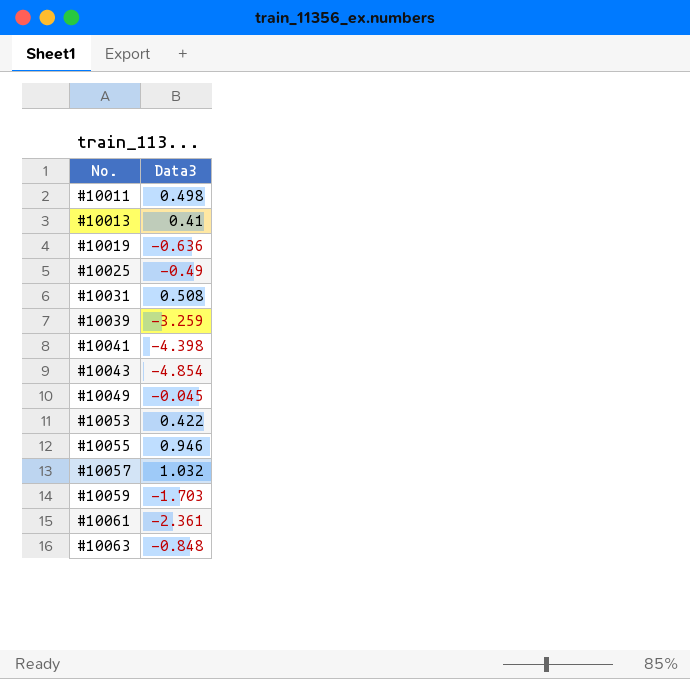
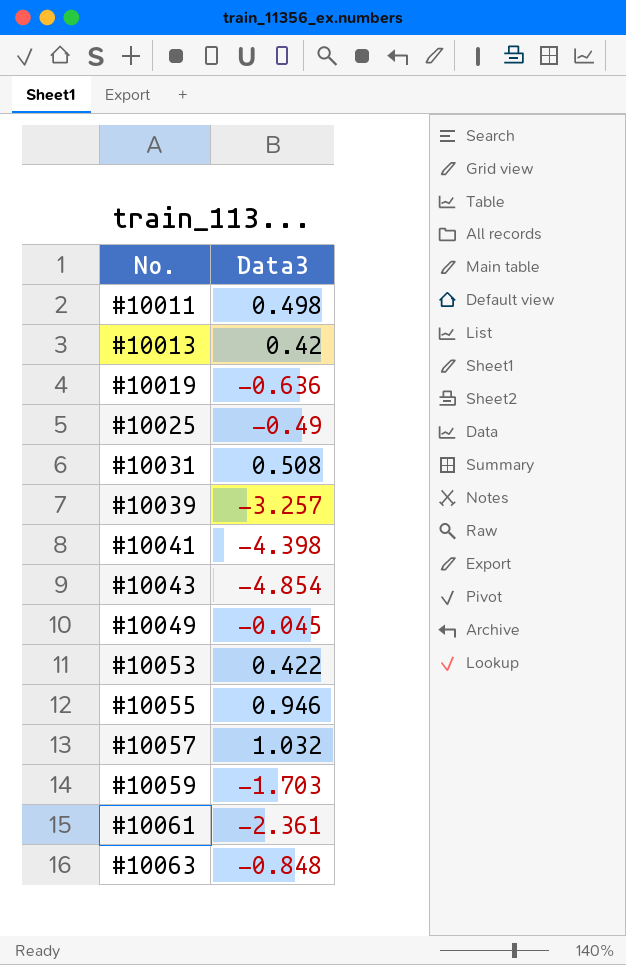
#10013 | Data3: 0.41 -> 0.42
#10039 | Data3: -3.259 -> -3.257

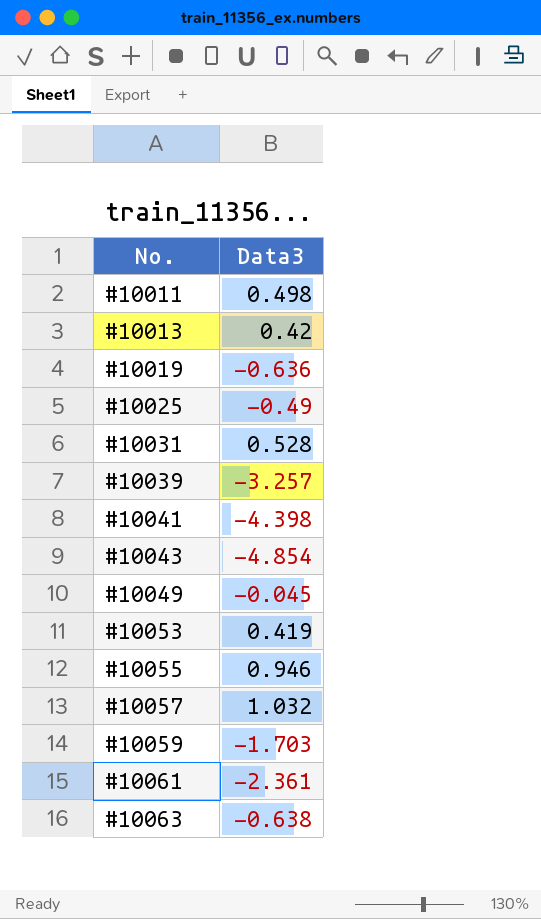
#10031 | Data3: 0.508 -> 0.528
#10053 | Data3: 0.422 -> 0.419
#10063 | Data3: -0.848 -> -0.638

